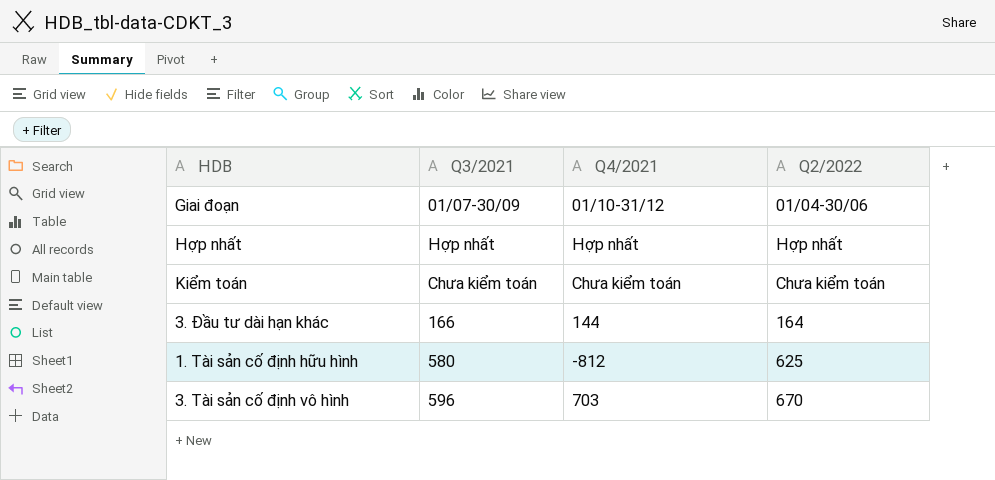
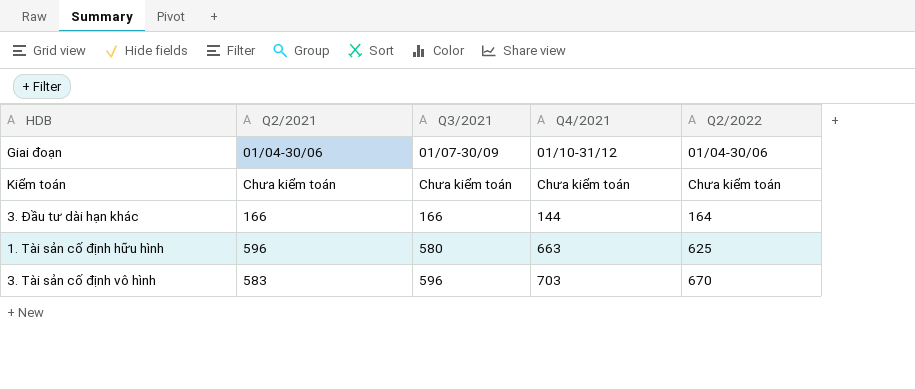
column Q2/2021 | position: none -> 2
row Hợp nhất: Hợp nhất | Hợp nhất | Hợp nhất -> none
1. Tài sản cố định hữu hình | Q4/2021: -812 -> 663

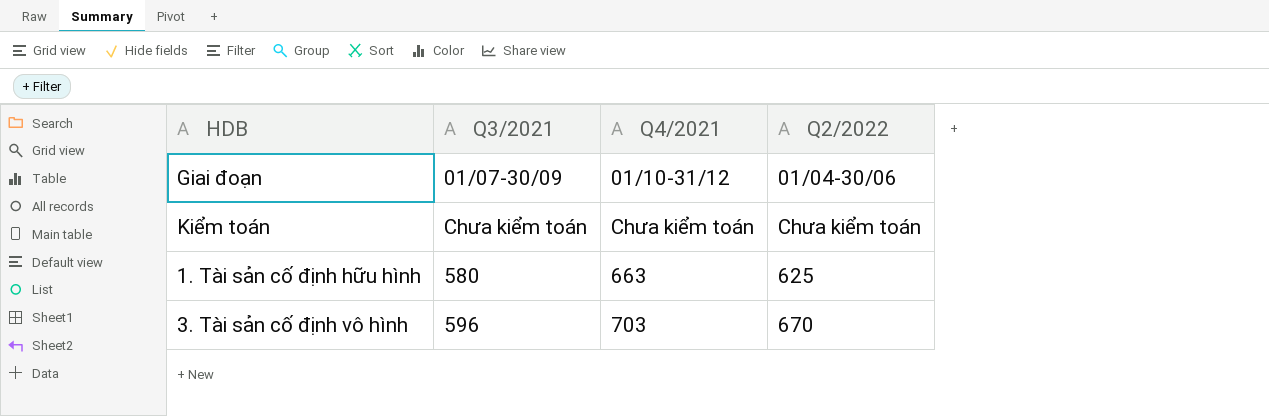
column Q2/2021 | position: 2 -> none
row 3. Đầu tư dài hạn khác: 166 | 166 | 144 | 164 -> none

